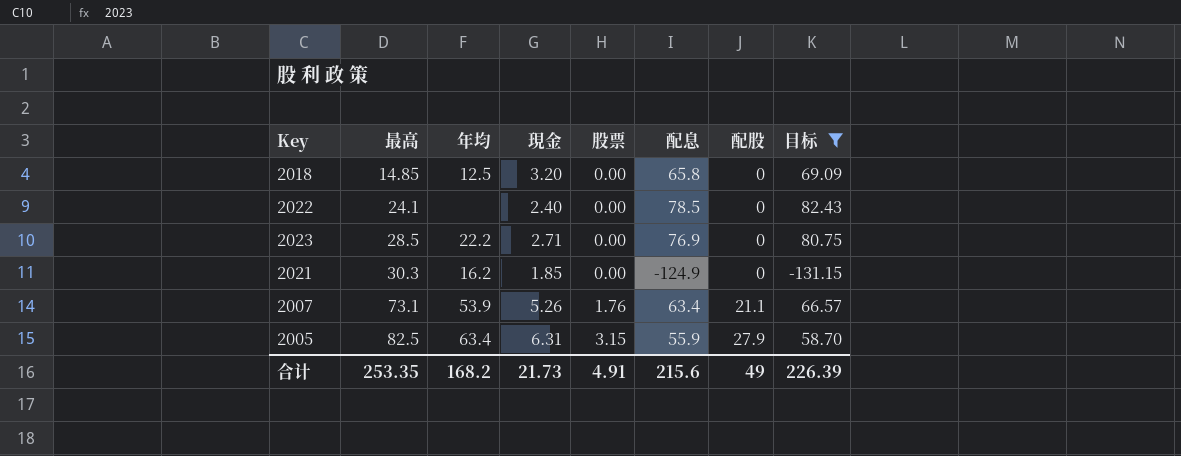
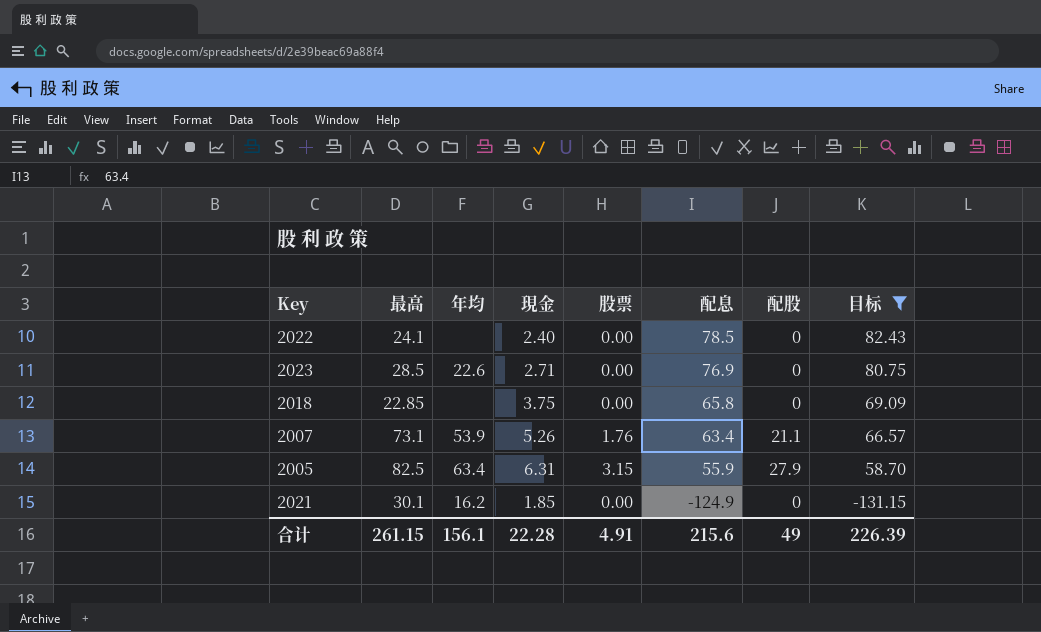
row order: 最高 ascending -> 配息 descending
2023 | 年均: 22.2 -> 22.6
2018 | 最高: 14.85 -> 22.85
2018 | 年均: 12.5 -> none
2018 | 現金: 3.20 -> 3.75
2021 | 最高: 30.3 -> 30.1
合计 | 最高: 253.35 -> 261.15
合计 | 年均: 168.2 -> 156.1
合计 | 現金: 21.73 -> 22.28

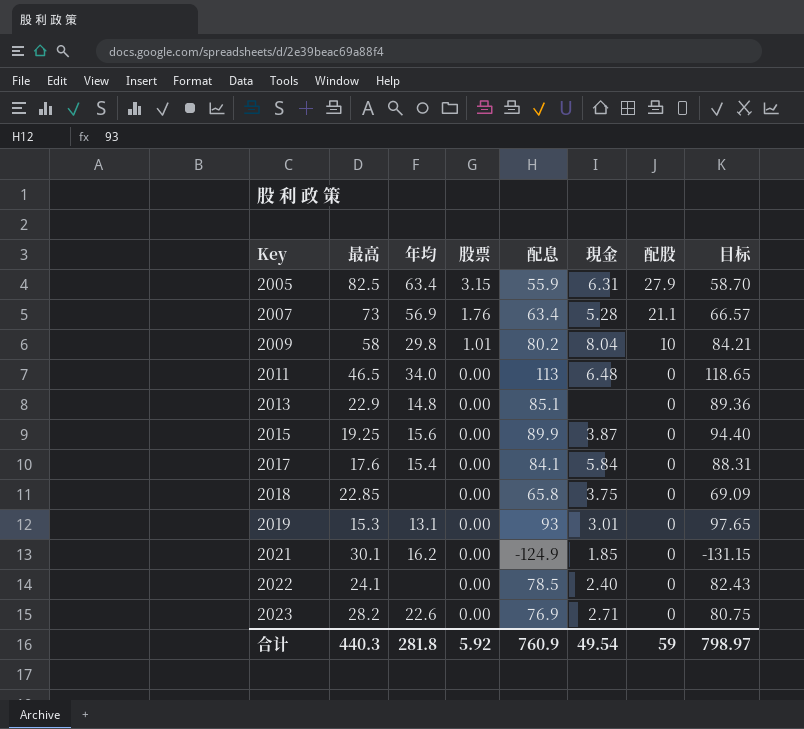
filter: 目标 <= 82.43 -> none
row order: 配息 descending -> Key ascending
column 現金 | position: 4 -> 6
2007 | 最高: 73.1 -> 73
2007 | 年均: 53.9 -> 56.9
2007 | 現金: 5.26 -> 5.28
2023 | 最高: 28.5 -> 28.2
合计 | 最高: 261.15 -> 440.3
合计 | 年均: 156.1 -> 281.8
合计 | 股票: 4.91 -> 5.92
合计 | 配息: 215.6 -> 760.9
合计 | 現金: 22.28 -> 49.54
合计 | 配股: 49 -> 59
合计 | 目标: 226.39 -> 798.97

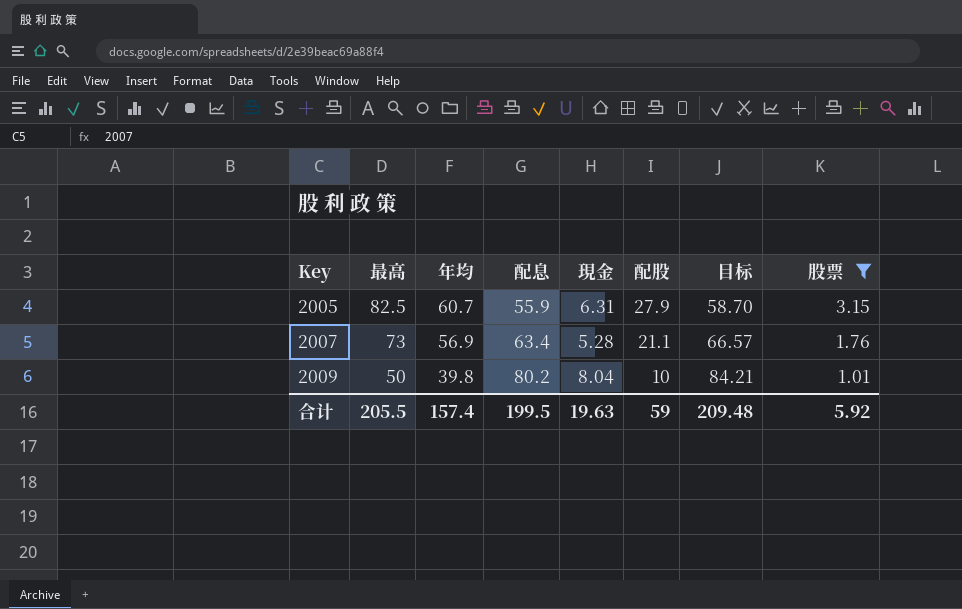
filter: none -> 股票 != 0.00
column 股票 | position: 4 -> 8
2005 | 年均: 63.4 -> 60.7
2009 | 最高: 58 -> 50
2009 | 年均: 29.8 -> 39.8
合计 | 最高: 440.3 -> 205.5
合计 | 年均: 281.8 -> 157.4
合计 | 配息: 760.9 -> 199.5
合计 | 現金: 49.54 -> 19.63
合计 | 目标: 798.97 -> 209.48

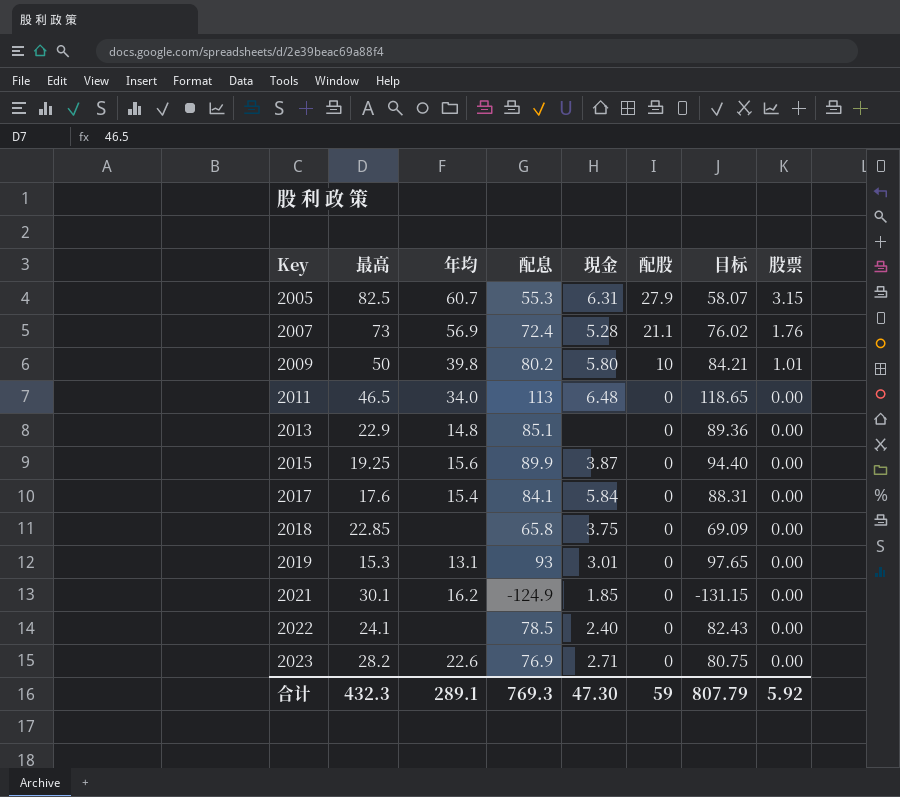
filter: 股票 != 0.00 -> none
2005 | 配息: 55.9 -> 55.3
2005 | 目标: 58.70 -> 58.07
2007 | 配息: 63.4 -> 72.4
2007 | 目标: 66.57 -> 76.02
2009 | 現金: 8.04 -> 5.80
合计 | 最高: 205.5 -> 432.3
合计 | 年均: 157.4 -> 289.1
合计 | 配息: 199.5 -> 769.3
合计 | 現金: 19.63 -> 47.30
合计 | 目标: 209.48 -> 807.79

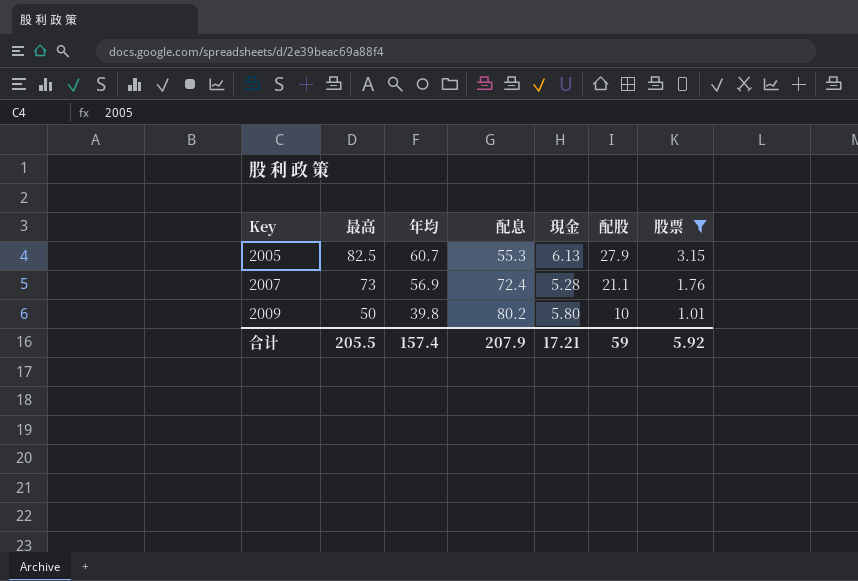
filter: none -> 股票 != 0.00
column 目标 | formula: [配息] * 1.05 -> none
2005 | 現金: 6.31 -> 6.13
合计 | 最高: 432.3 -> 205.5
合计 | 年均: 289.1 -> 157.4
合计 | 配息: 769.3 -> 207.9
合计 | 現金: 47.30 -> 17.21

